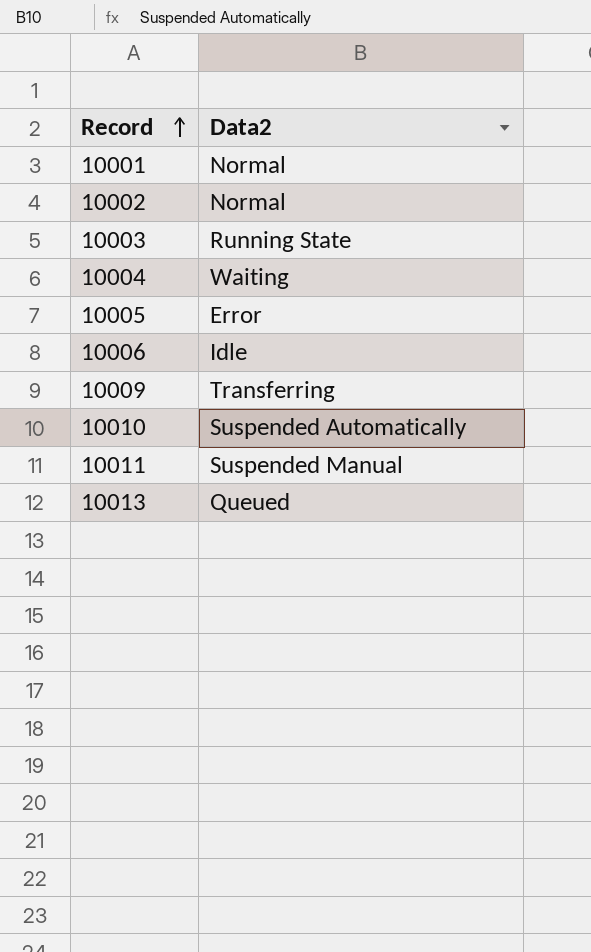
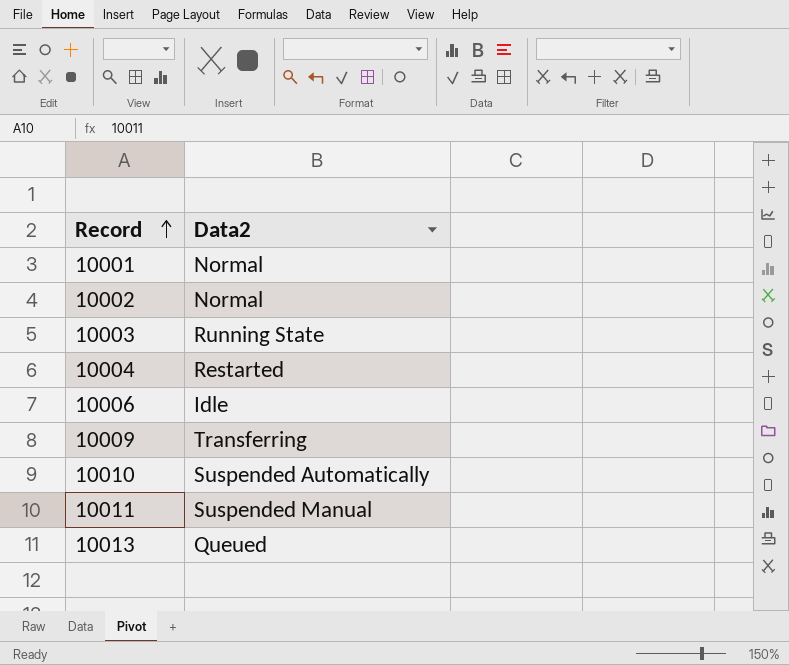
row 10005: Error -> none
10004 | Data2: Waiting -> Restarted

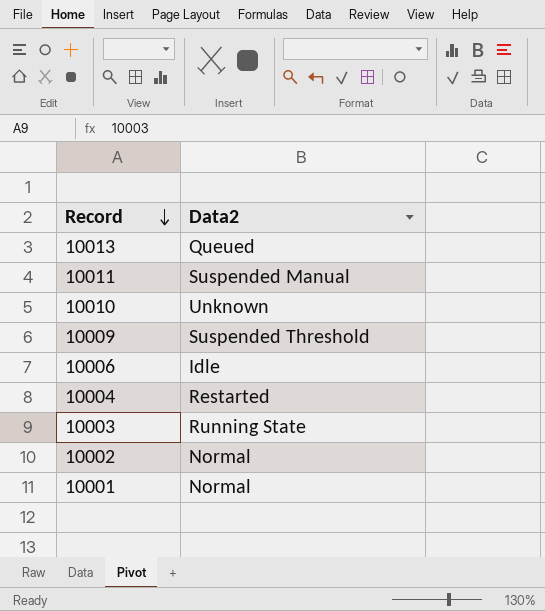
row order: Record ascending -> Record descending
10010 | Data2: Suspended Automatically -> Unknown
10009 | Data2: Transferring -> Suspended Threshold

